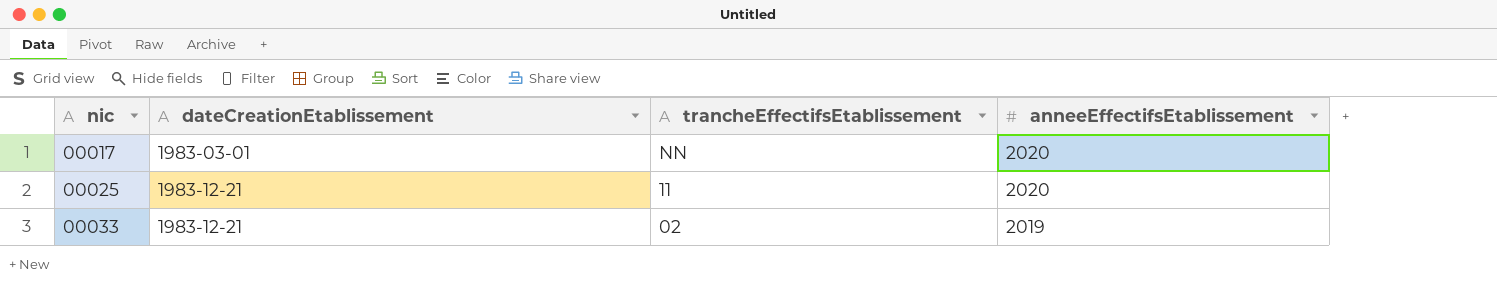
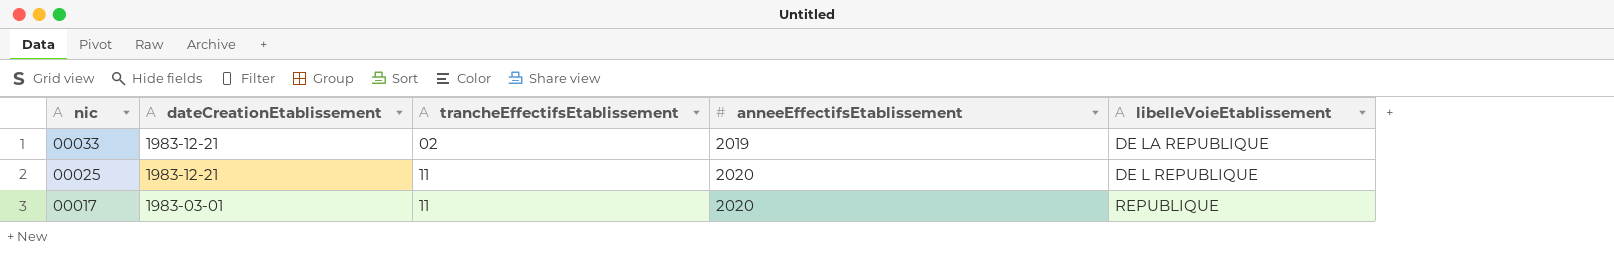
row order: nic ascending -> nic descending
column libelleVoieEtablissement | position: none -> 5
00017 | trancheEffectifsEtablissement: NN -> 11

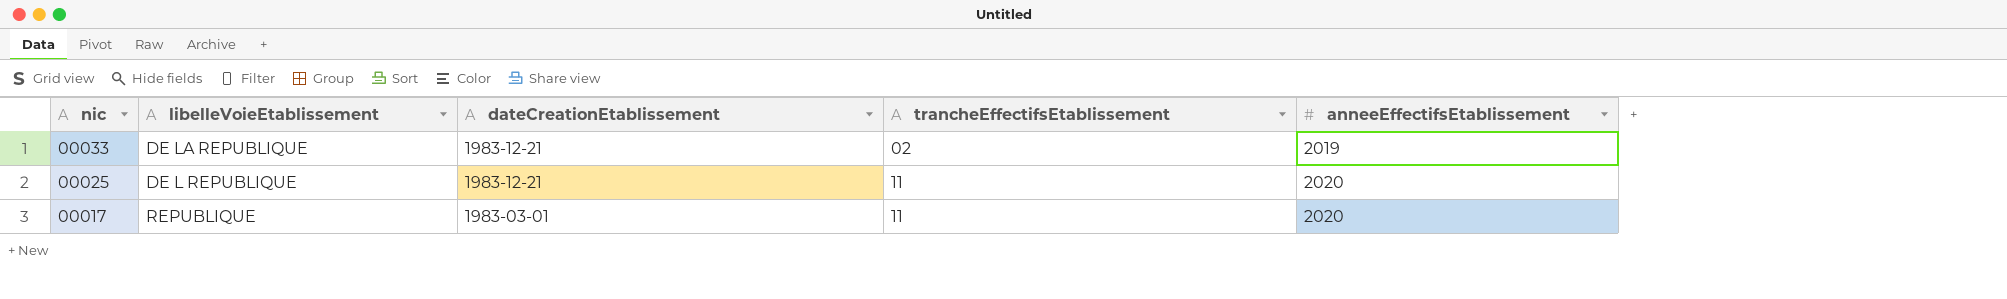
column libelleVoieEtablissement | position: 5 -> 2

